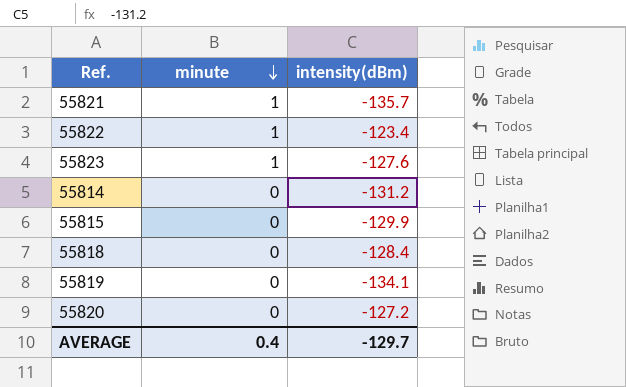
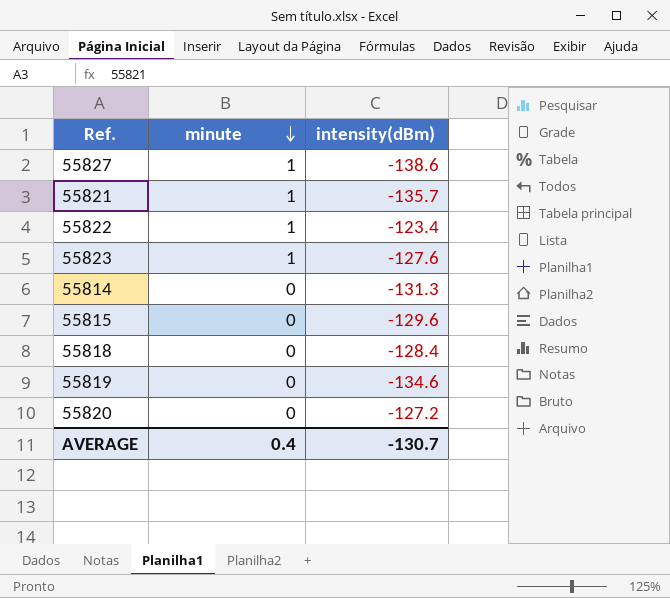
row 55827: none -> 1 | -138.6
55814 | intensity(dBm): -131.2 -> -131.3
55815 | intensity(dBm): -129.9 -> -129.6
55819 | intensity(dBm): -134.1 -> -134.6
AVERAGE | intensity(dBm): -129.7 -> -130.7

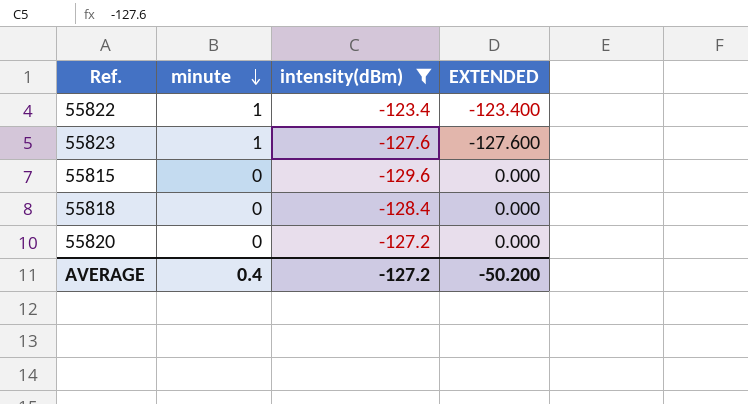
filter: none -> intensity(dBm) >= -129.6
column EXTENDED | formula: none -> [minute] * [intensity(dBm)]
AVERAGE | intensity(dBm): -130.7 -> -127.2

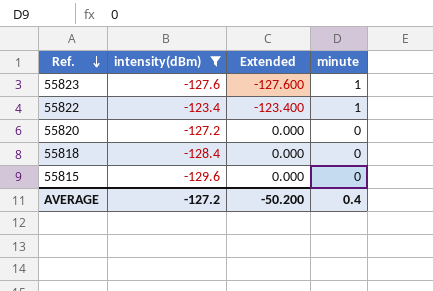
row order: minute descending -> Ref. descending
column name: EXTENDED -> Extended
column minute | position: 2 -> 4

